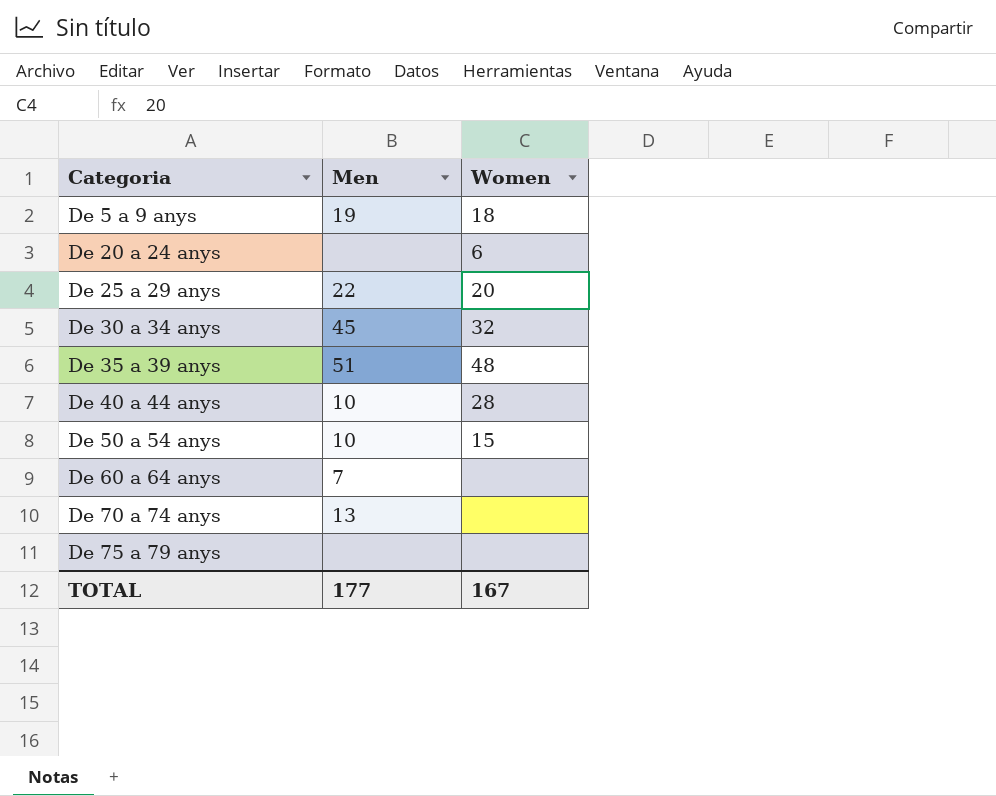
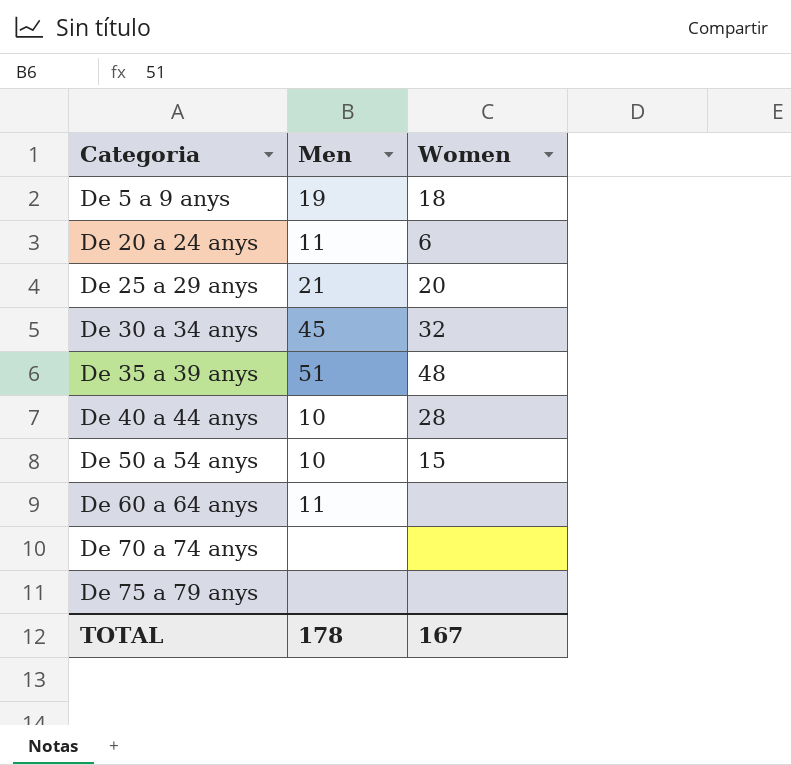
De 20 a 24 anys | Men: none -> 11
De 25 a 29 anys | Men: 22 -> 21
De 60 a 64 anys | Men: 7 -> 11
De 70 a 74 anys | Men: 13 -> none
TOTAL | Men: 177 -> 178

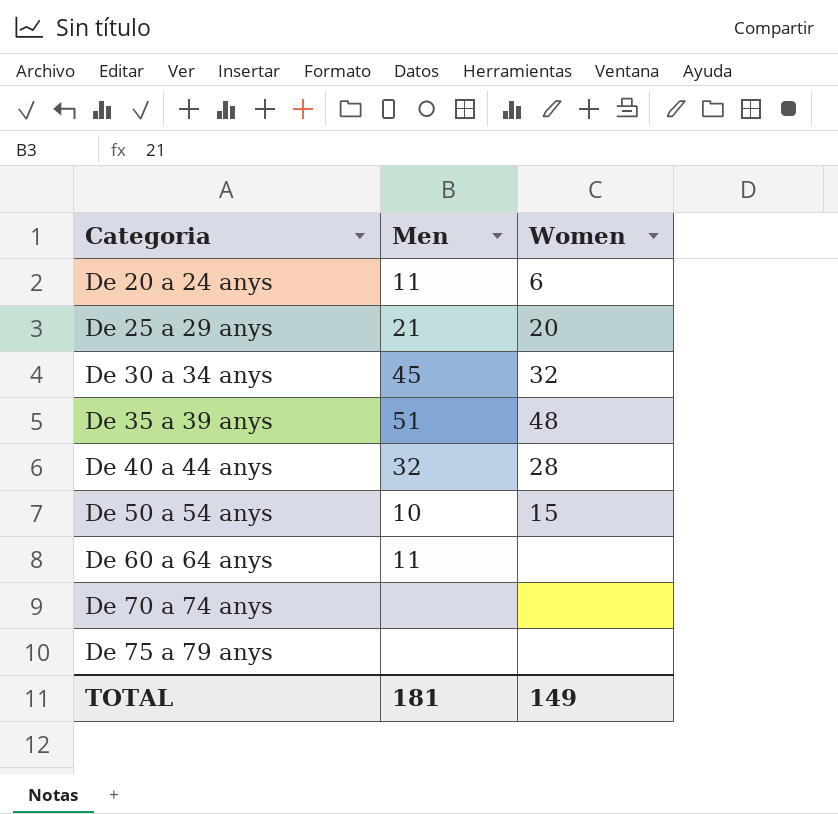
row De 5 a 9 anys: 19 | 18 -> none
De 40 a 44 anys | Men: 10 -> 32
TOTAL | Men: 178 -> 181
TOTAL | Women: 167 -> 149

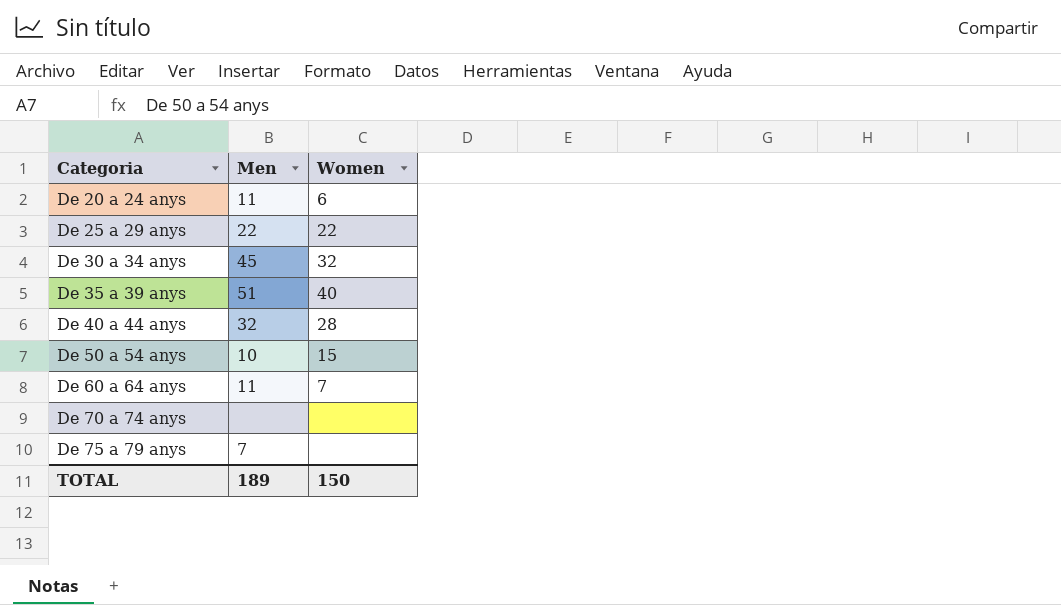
De 25 a 29 anys | Men: 21 -> 22
De 25 a 29 anys | Women: 20 -> 22
De 35 a 39 anys | Women: 48 -> 40
De 60 a 64 anys | Women: none -> 7
De 75 a 79 anys | Men: none -> 7
TOTAL | Men: 181 -> 189
TOTAL | Women: 149 -> 150

